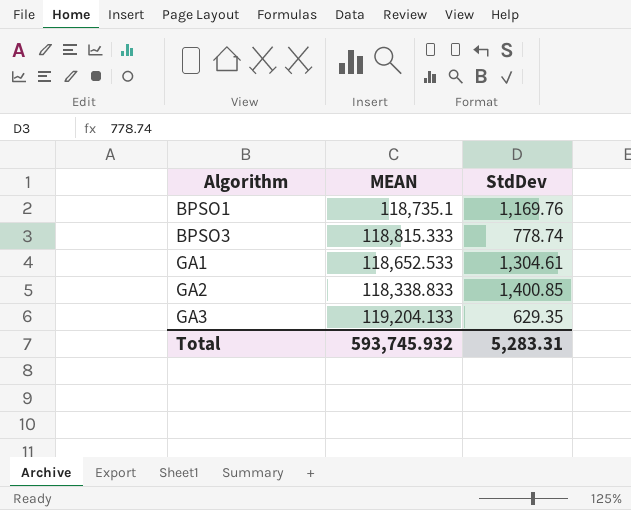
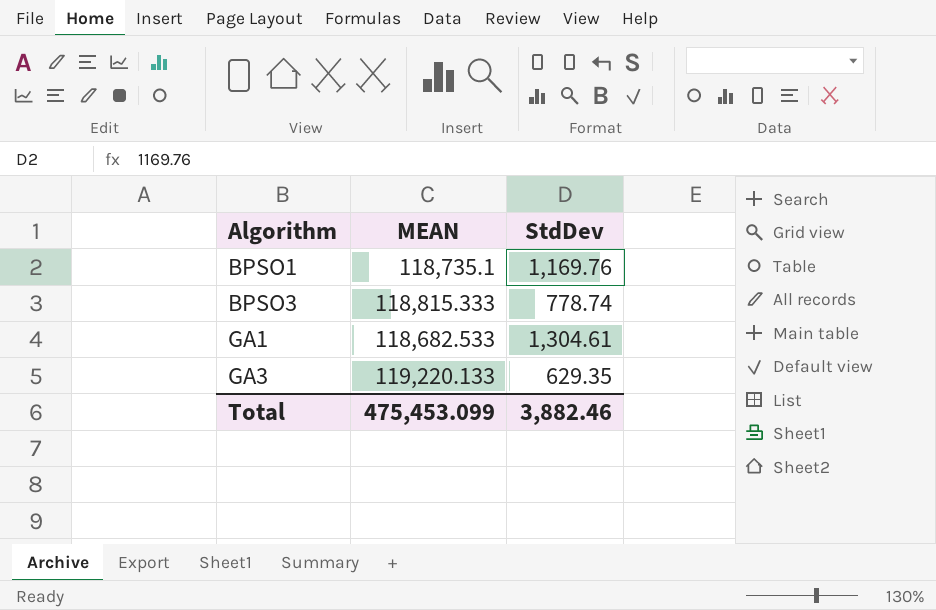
row GA2: 118,338.833 | 1,400.85 -> none
GA1 | MEAN: 118,652.533 -> 118,682.533
GA3 | MEAN: 119,204.133 -> 119,220.133
Total | MEAN: 593,745.932 -> 475,453.099
Total | StdDev: 5,283.31 -> 3,882.46

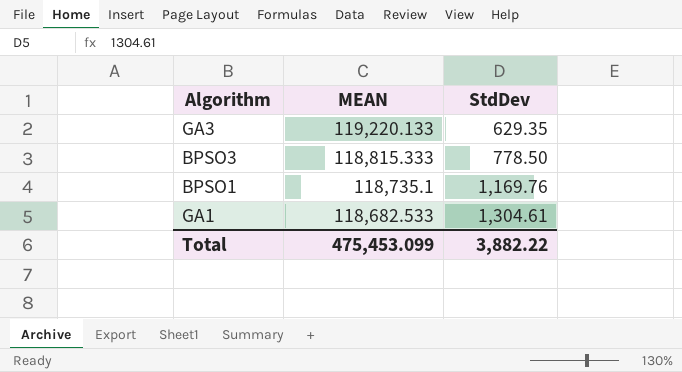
row order: Algorithm ascending -> MEAN descending
BPSO3 | StdDev: 778.74 -> 778.50
Total | StdDev: 3,882.46 -> 3,882.22

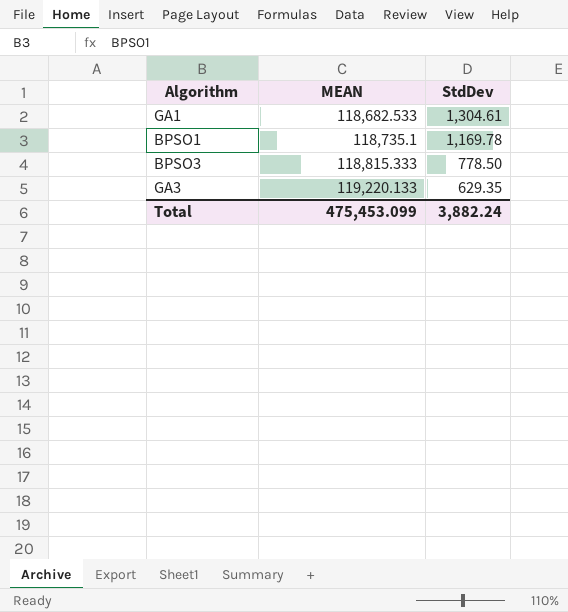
row order: MEAN descending -> MEAN ascending
BPSO1 | StdDev: 1,169.76 -> 1,169.78
Total | StdDev: 3,882.22 -> 3,882.24

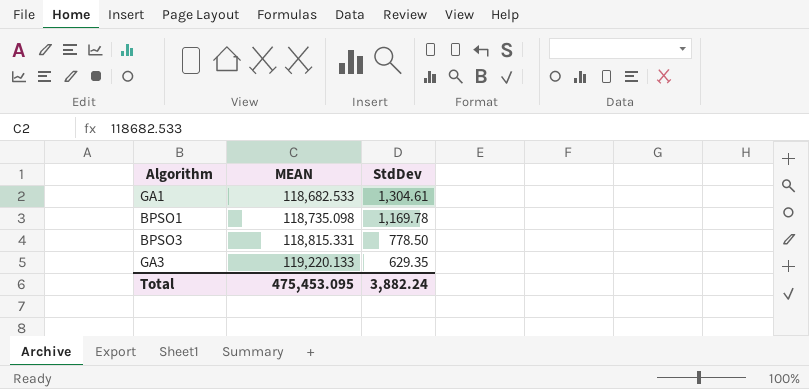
BPSO1 | MEAN: 118,735.1 -> 118,735.098
BPSO3 | MEAN: 118,815.333 -> 118,815.331
Total | MEAN: 475,453.099 -> 475,453.095

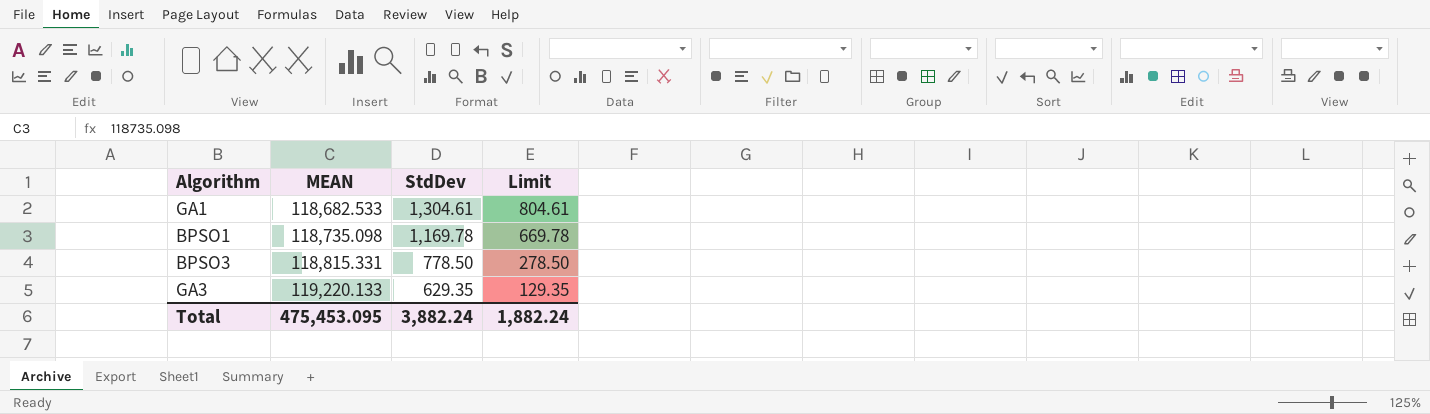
column Limit | formula: none -> [StdDev] - 500

